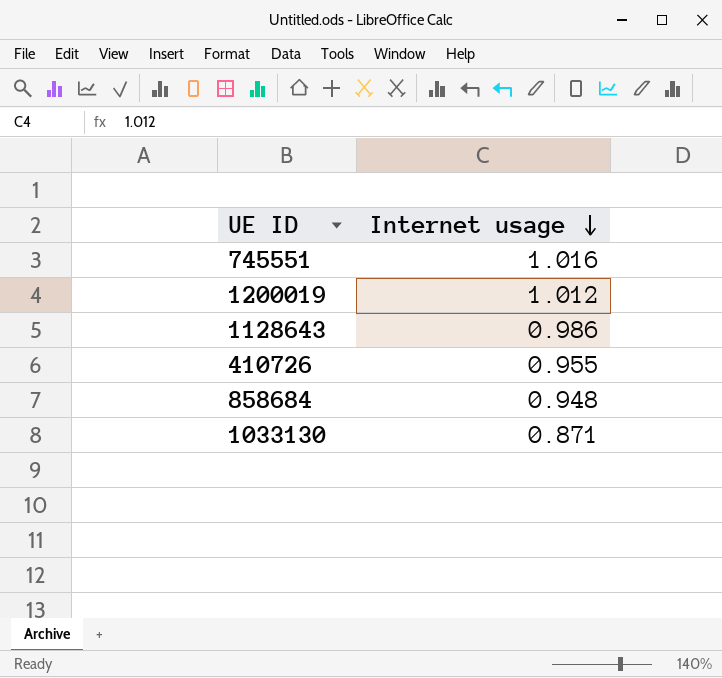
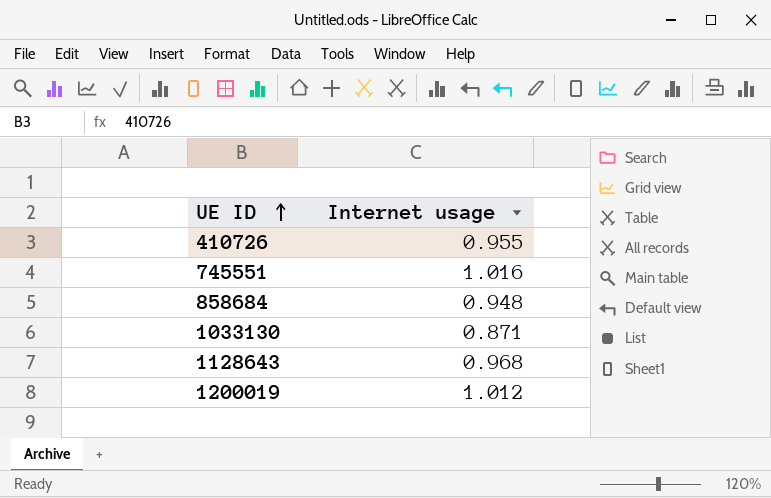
row order: Internet usage descending -> UE ID ascending
1128643 | Internet usage: 0.986 -> 0.968

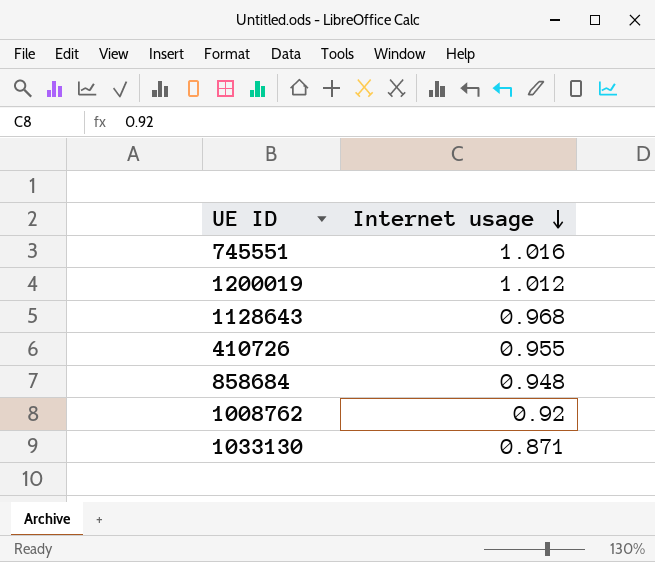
row order: UE ID ascending -> Internet usage descending
row 1008762: none -> 0.92

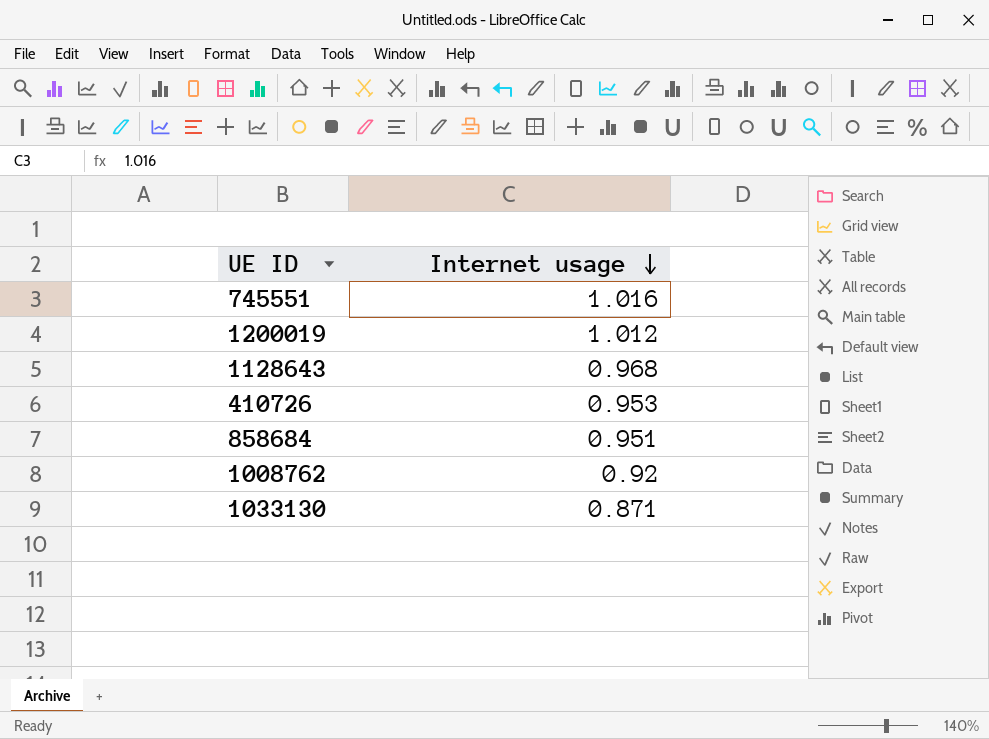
410726 | Internet usage: 0.955 -> 0.953
858684 | Internet usage: 0.948 -> 0.951

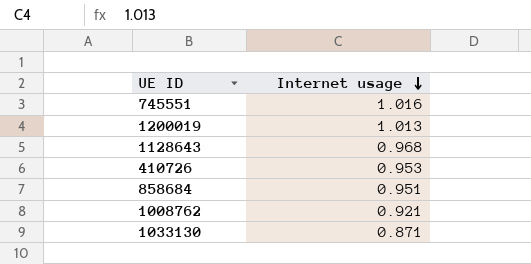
1200019 | Internet usage: 1.012 -> 1.013
1008762 | Internet usage: 0.92 -> 0.921

